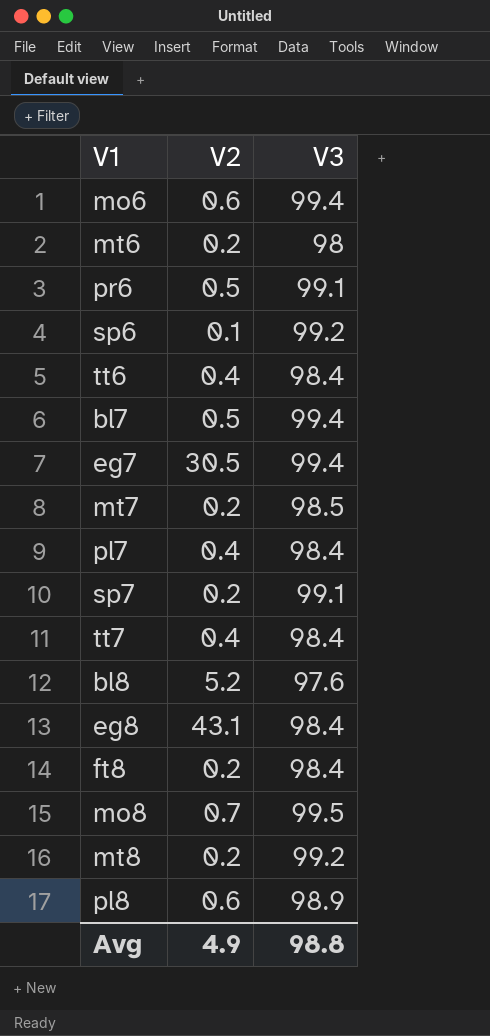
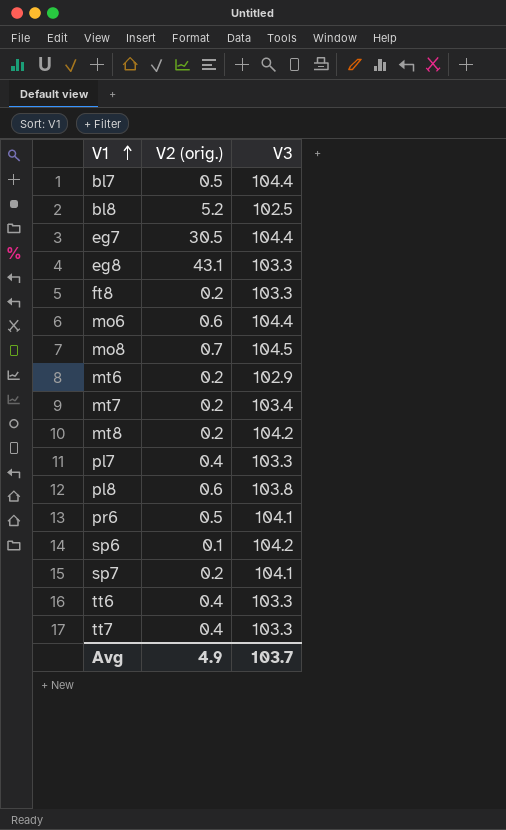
row order: none -> V1 ascending
column name: V2 -> V2 (orig.)
bl7 | V3: 99.4 -> 104.4
bl8 | V3: 97.6 -> 102.5
eg7 | V3: 99.4 -> 104.4
eg8 | V3: 98.4 -> 103.3
ft8 | V3: 98.4 -> 103.3
mo6 | V3: 99.4 -> 104.4
mo8 | V3: 99.5 -> 104.5
mt6 | V3: 98 -> 102.9
mt7 | V3: 98.5 -> 103.4
mt8 | V3: 99.2 -> 104.2
pl7 | V3: 98.4 -> 103.3
pl8 | V3: 98.9 -> 103.8
pr6 | V3: 99.1 -> 104.1
sp6 | V3: 99.2 -> 104.2
sp7 | V3: 99.1 -> 104.1
tt6 | V3: 98.4 -> 103.3
tt7 | V3: 98.4 -> 103.3
Avg | V3: 98.8 -> 103.7

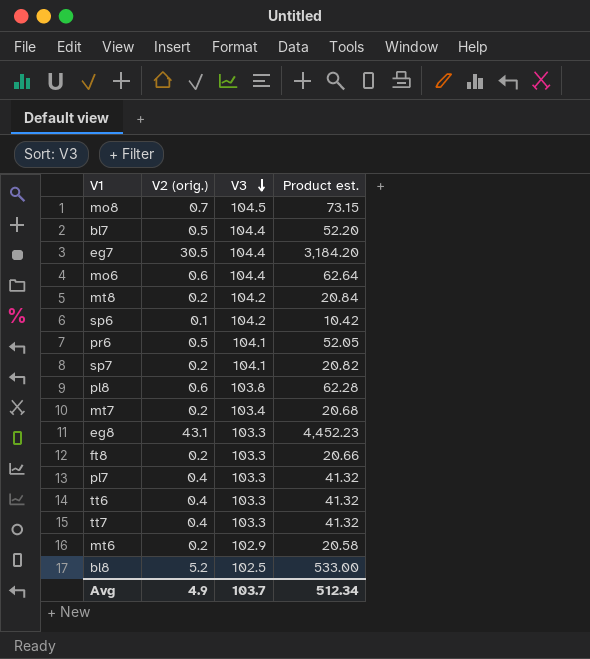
row order: V1 ascending -> V3 descending
column Product est. | formula: none -> [V2 (orig.)] * [V3]

